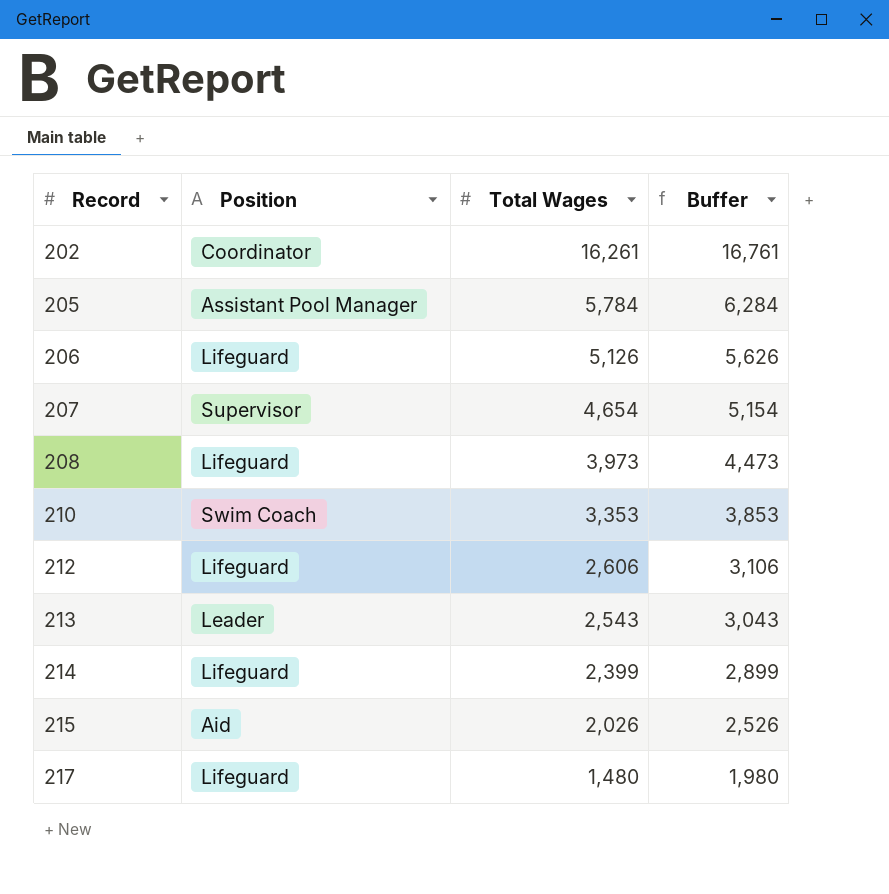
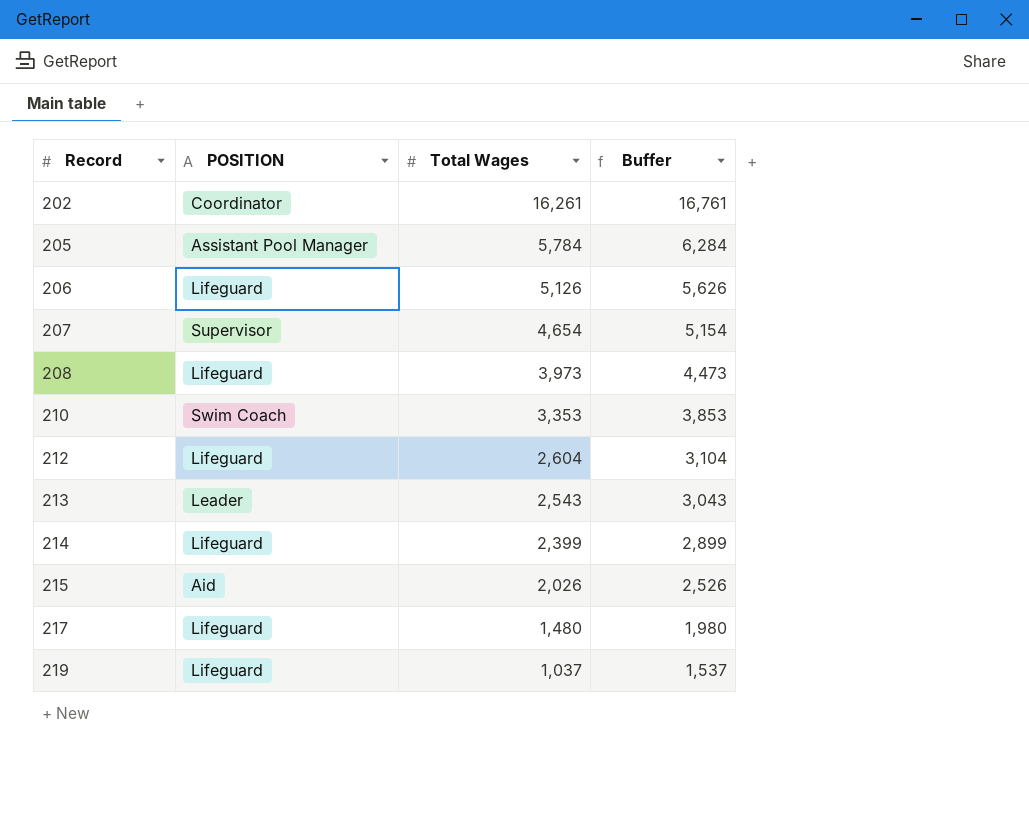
column name: Position -> POSITION
212 | Total Wages: 2,606 -> 2,604
212 | Buffer: 3,106 -> 3,104
row 219: none -> Lifeguard | 1,037 | 1,537

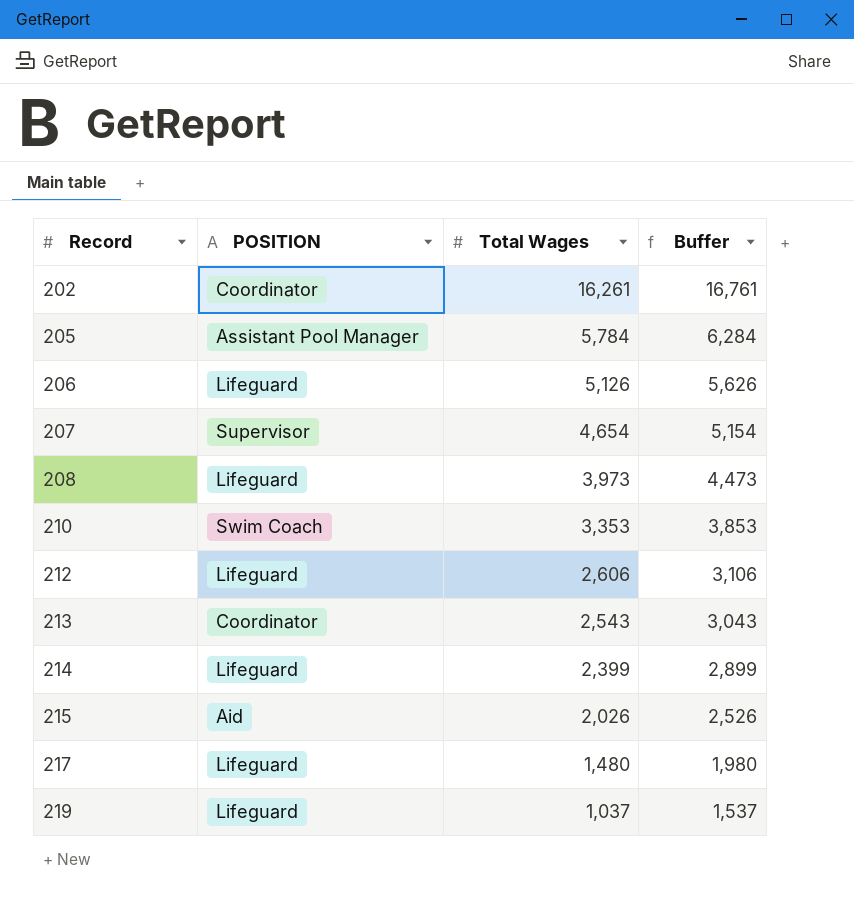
212 | Total Wages: 2,604 -> 2,606
212 | Buffer: 3,104 -> 3,106
213 | POSITION: Leader -> Coordinator

